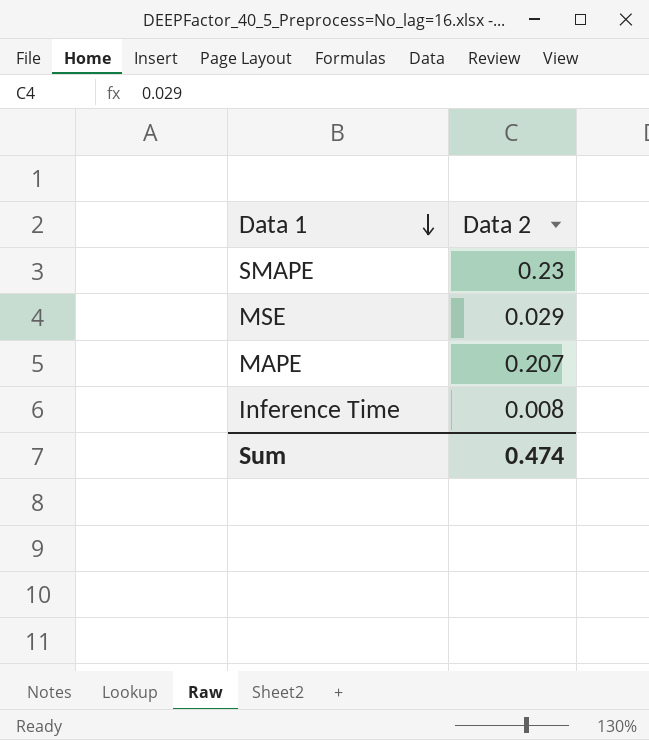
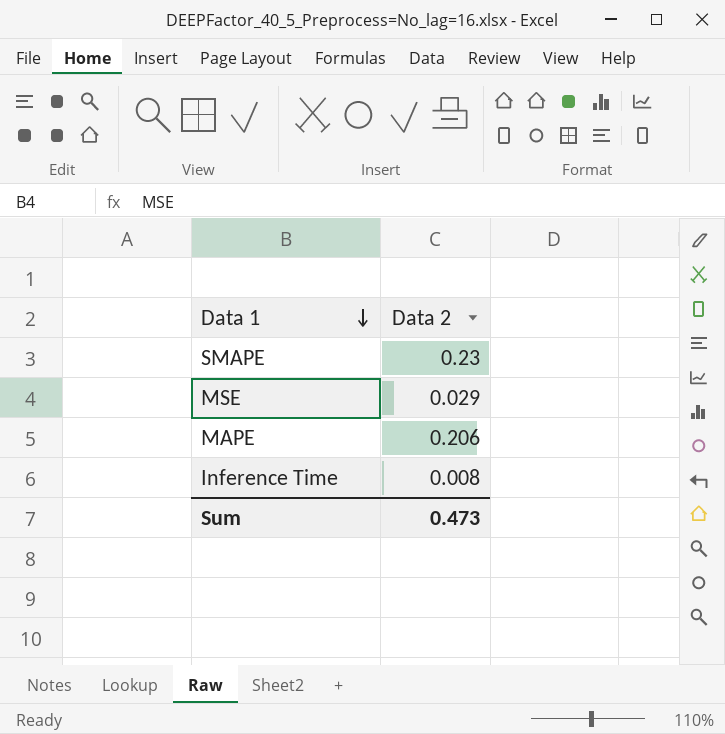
MAPE | Data 2: 0.207 -> 0.206
Sum | Data 2: 0.474 -> 0.473

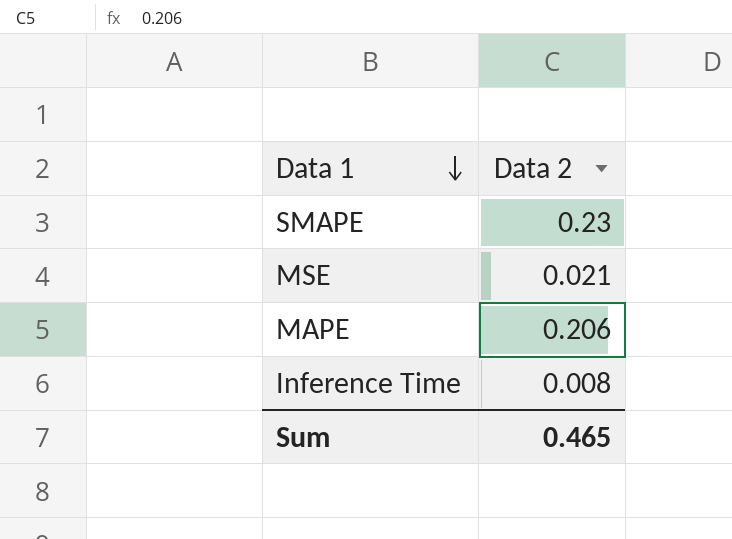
MSE | Data 2: 0.029 -> 0.021
Sum | Data 2: 0.473 -> 0.465

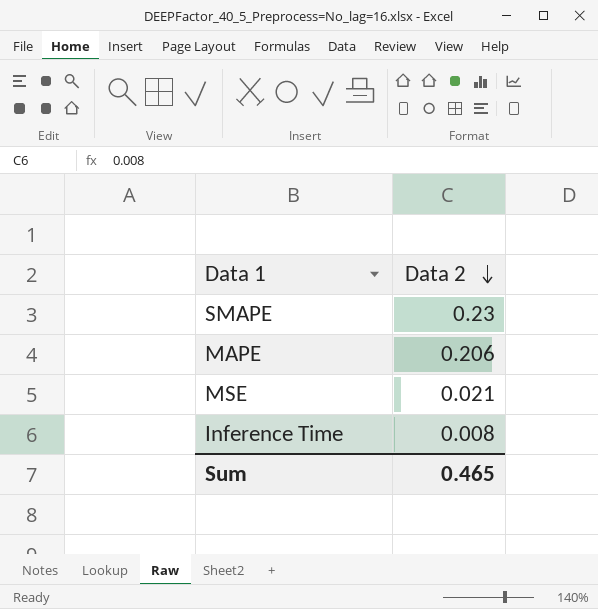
row order: Data 1 descending -> Data 2 descending

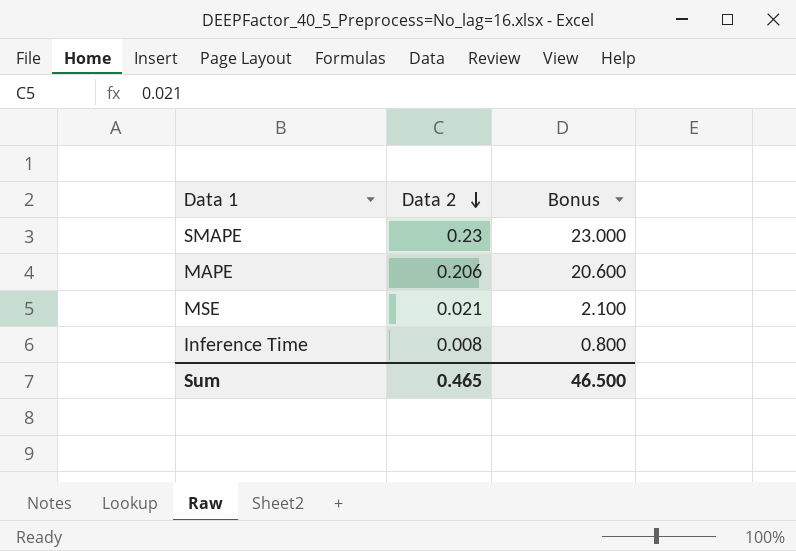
column Bonus | formula: none -> [Data 2] * 100

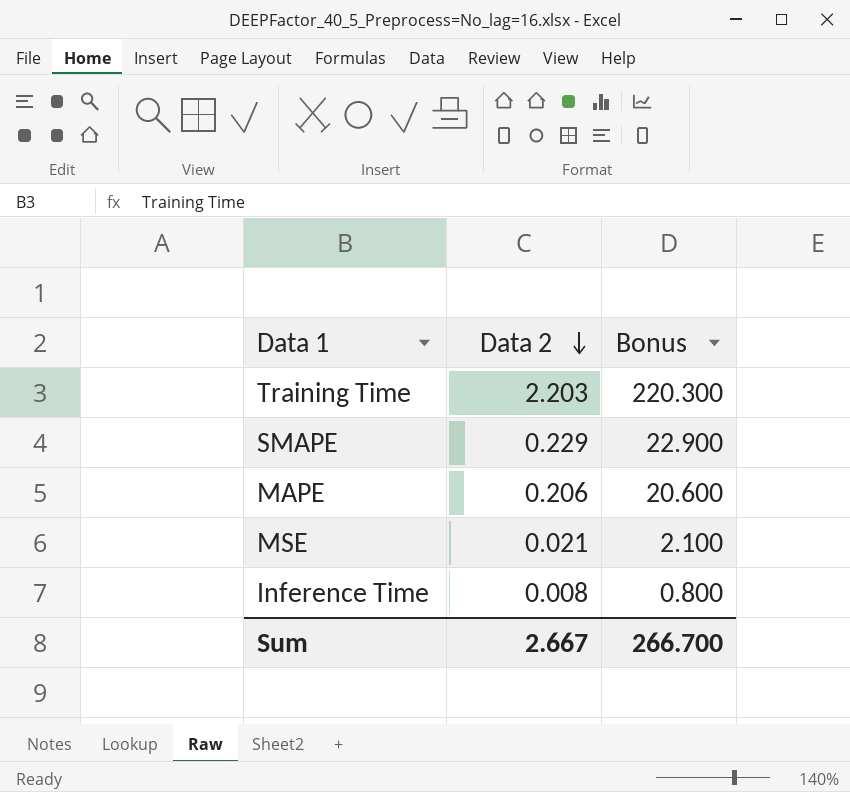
row Training Time: none -> 2.203 | 220.300
SMAPE | Data 2: 0.23 -> 0.229
SMAPE | Bonus: 23.000 -> 22.900
Sum | Data 2: 0.465 -> 2.667
Sum | Bonus: 46.500 -> 266.700

